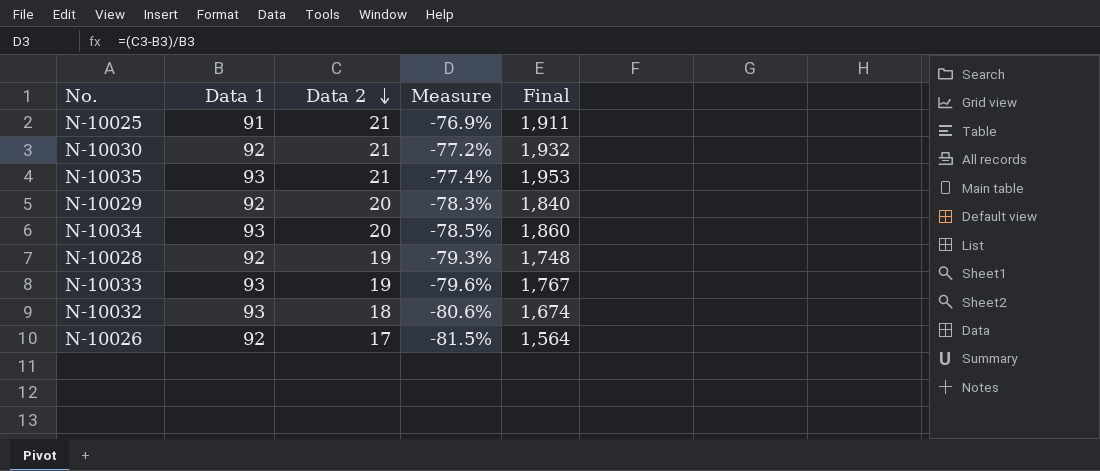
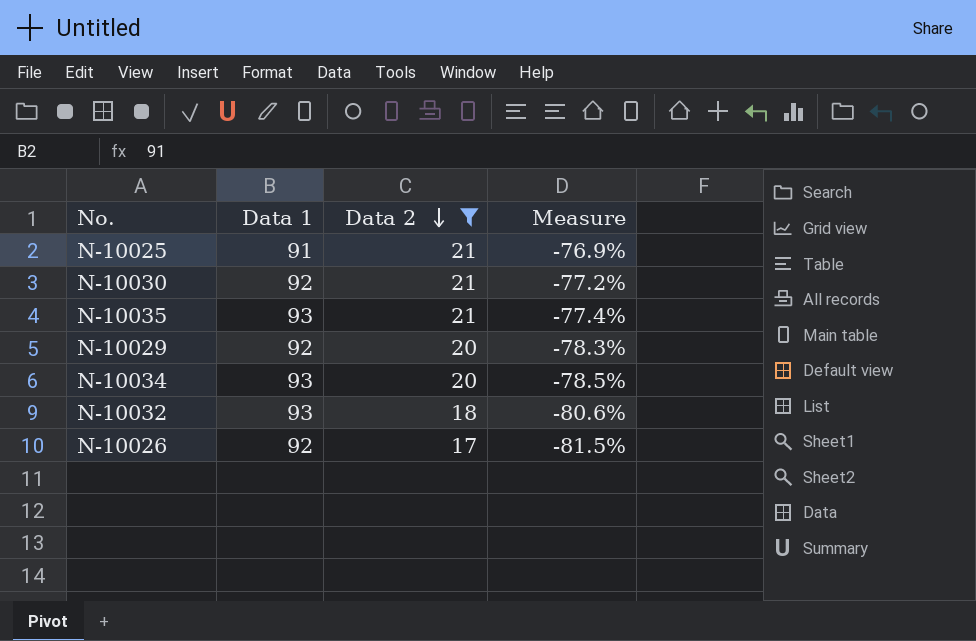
filter: none -> Data 2 != 19
column Final | formula: [Data 1] * [Data 2] -> none

